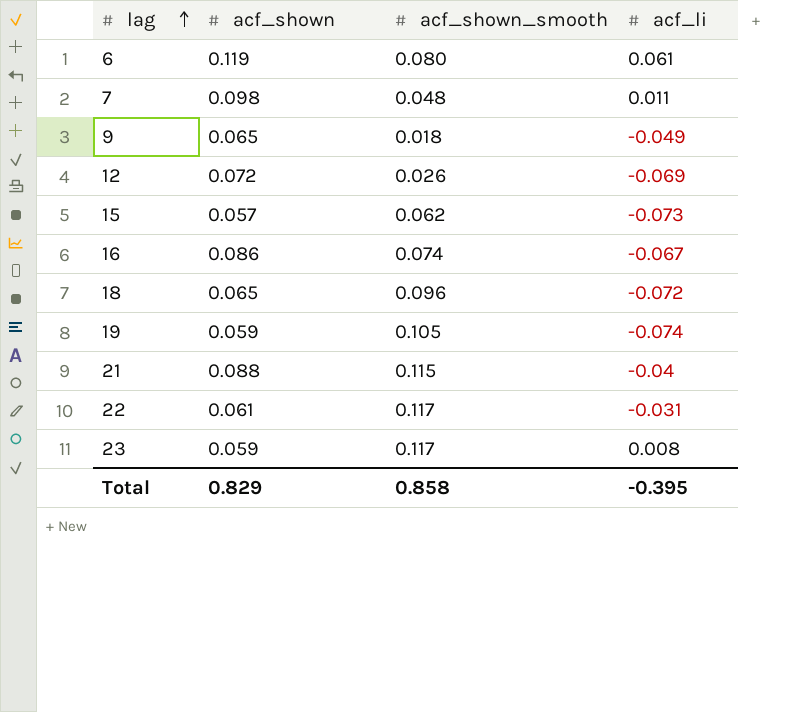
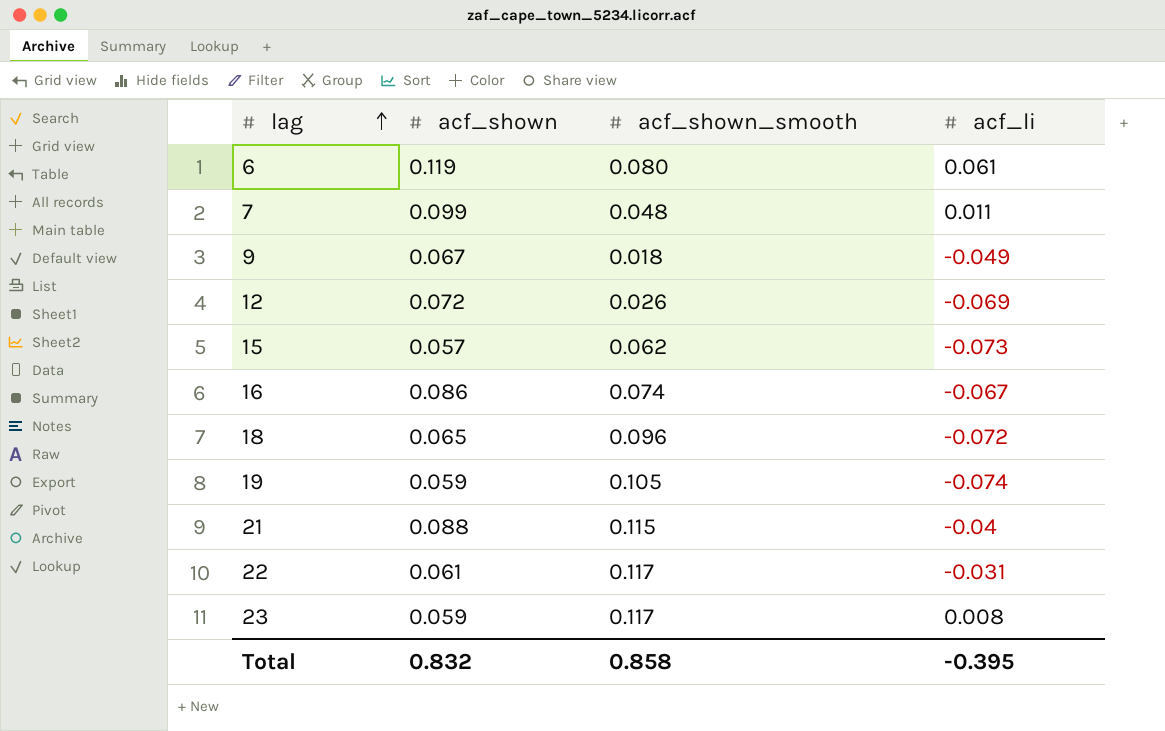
7 | acf_shown: 0.098 -> 0.099
9 | acf_shown: 0.065 -> 0.067
Total | acf_shown: 0.829 -> 0.832

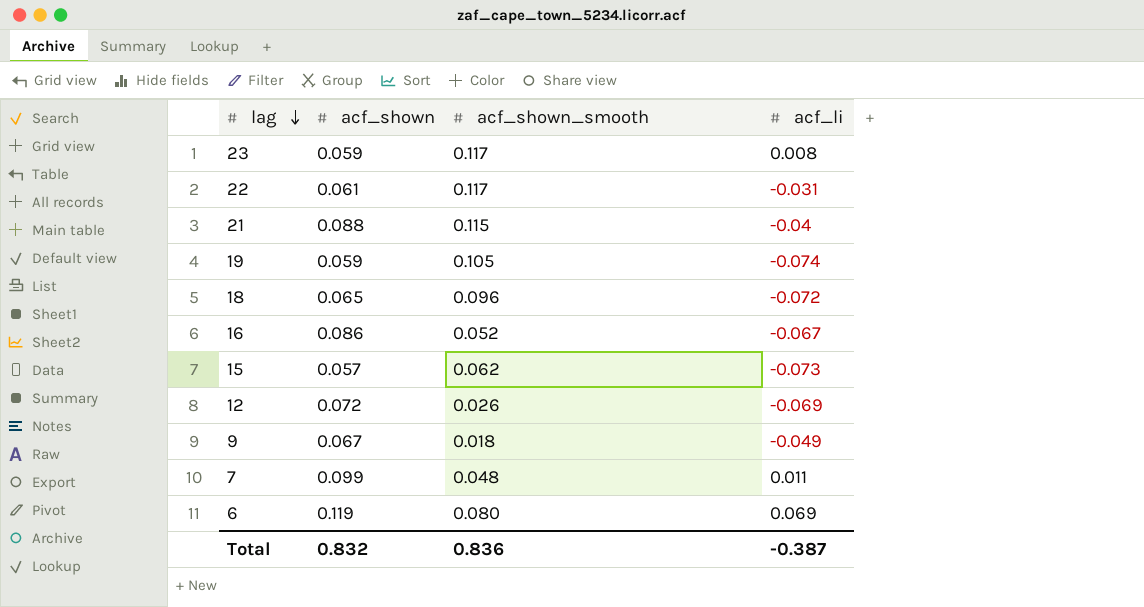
row order: lag ascending -> lag descending
16 | acf_shown_smooth: 0.074 -> 0.052
6 | acf_li: 0.061 -> 0.069
Total | acf_shown_smooth: 0.858 -> 0.836
Total | acf_li: -0.395 -> -0.387

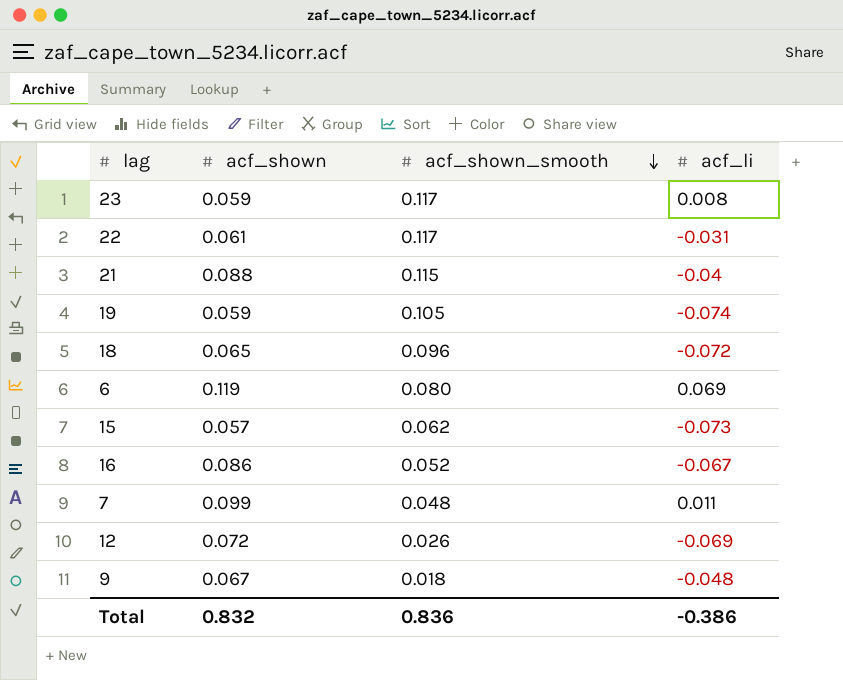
row order: lag descending -> acf_shown_smooth descending
9 | acf_li: -0.049 -> -0.048
Total | acf_li: -0.387 -> -0.386

